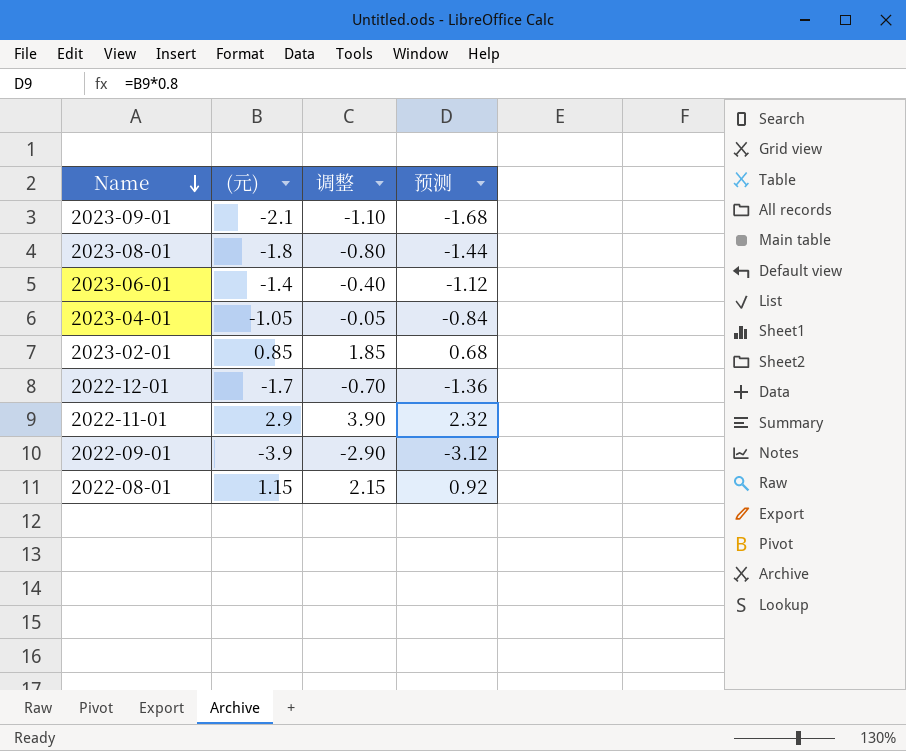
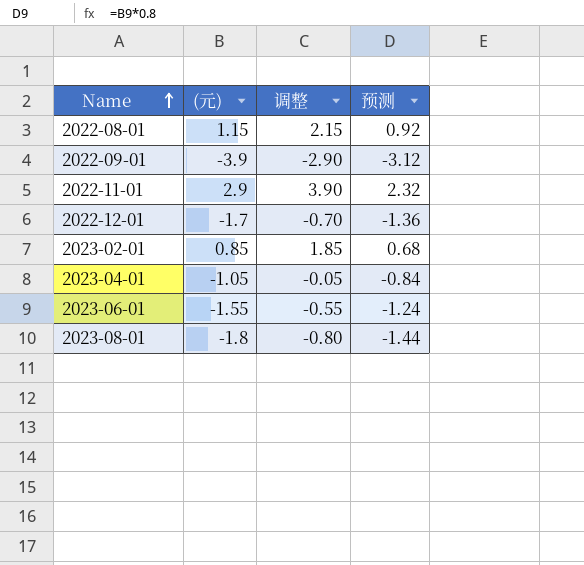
row order: Name descending -> Name ascending
row 2023-09-01: -2.1 | -1.10 | -1.68 -> none
2023-06-01 | (元): -1.4 -> -1.55
2023-06-01 | 调整: -0.40 -> -0.55
2023-06-01 | 预测: -1.12 -> -1.24

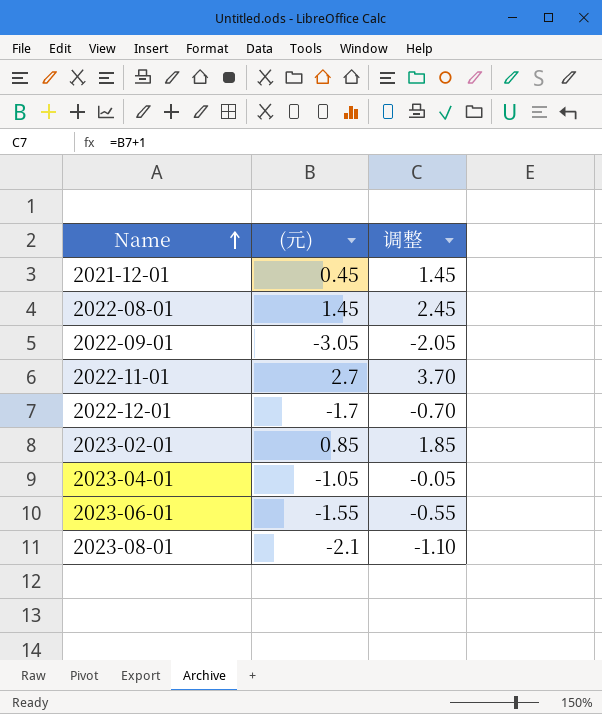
column 预测 | formula: [(元)] * 0.8 -> none
row 2021-12-01: none -> 0.45 | 1.45
2022-08-01 | (元): 1.15 -> 1.45
2022-08-01 | 调整: 2.15 -> 2.45
2022-09-01 | (元): -3.9 -> -3.05
2022-09-01 | 调整: -2.90 -> -2.05
2022-11-01 | (元): 2.9 -> 2.7
2022-11-01 | 调整: 3.90 -> 3.70
2023-08-01 | (元): -1.8 -> -2.1
2023-08-01 | 调整: -0.80 -> -1.10

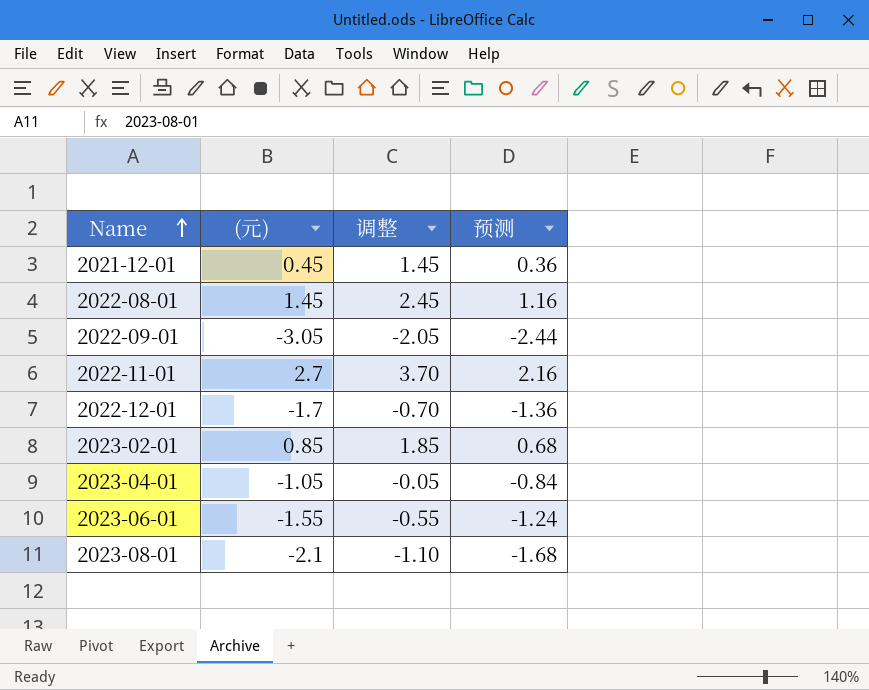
column 预测 | formula: none -> [(元)] * 0.8

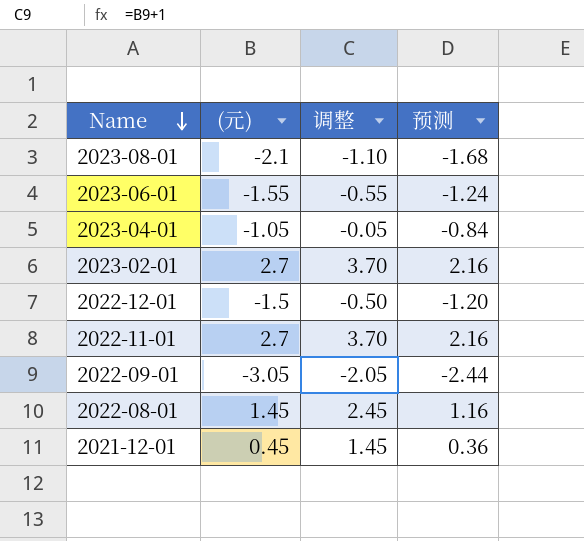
row order: Name ascending -> Name descending
2023-02-01 | (元): 0.85 -> 2.7
2023-02-01 | 调整: 1.85 -> 3.70
2023-02-01 | 预测: 0.68 -> 2.16
2022-12-01 | (元): -1.7 -> -1.5
2022-12-01 | 调整: -0.70 -> -0.50
2022-12-01 | 预测: -1.36 -> -1.20

